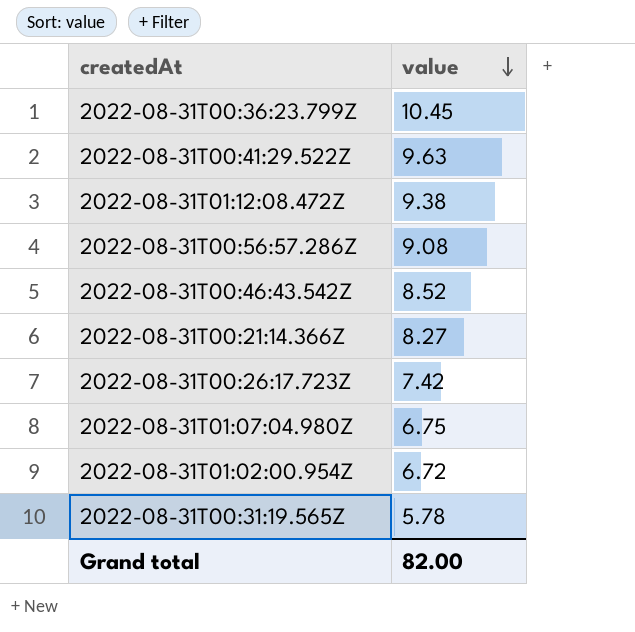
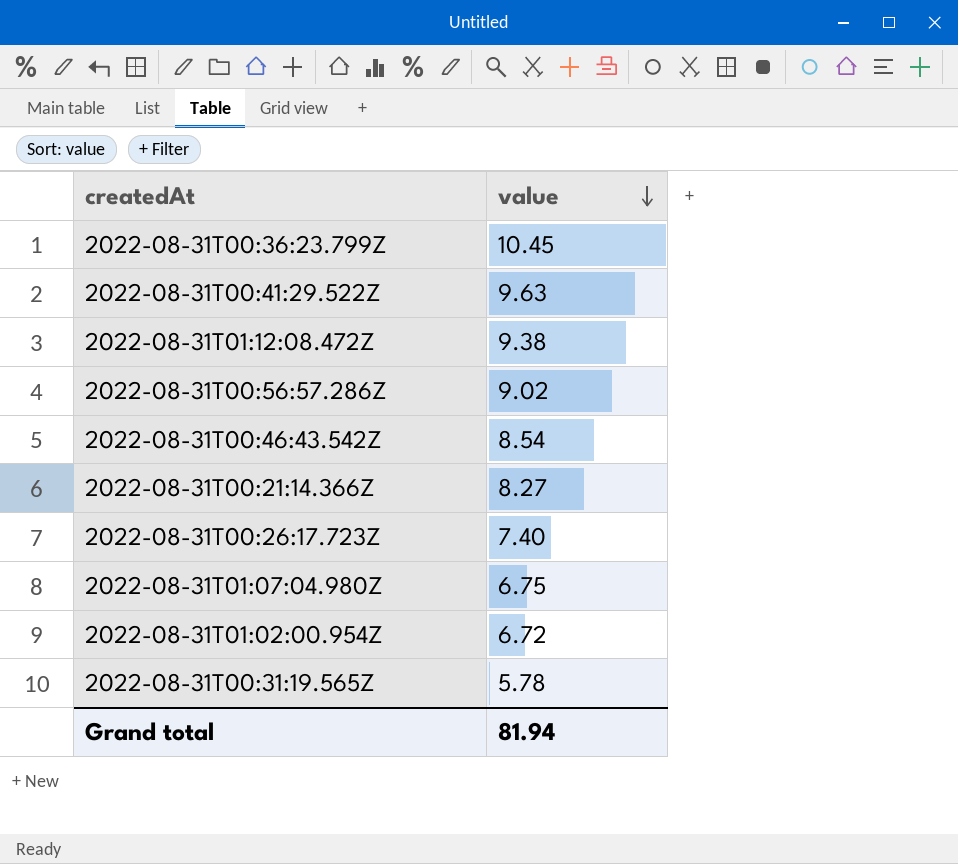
2022-08-31T00:56:57.286Z | value: 9.08 -> 9.02
2022-08-31T00:46:43.542Z | value: 8.52 -> 8.54
2022-08-31T00:26:17.723Z | value: 7.42 -> 7.40
Grand total | value: 82.00 -> 81.94

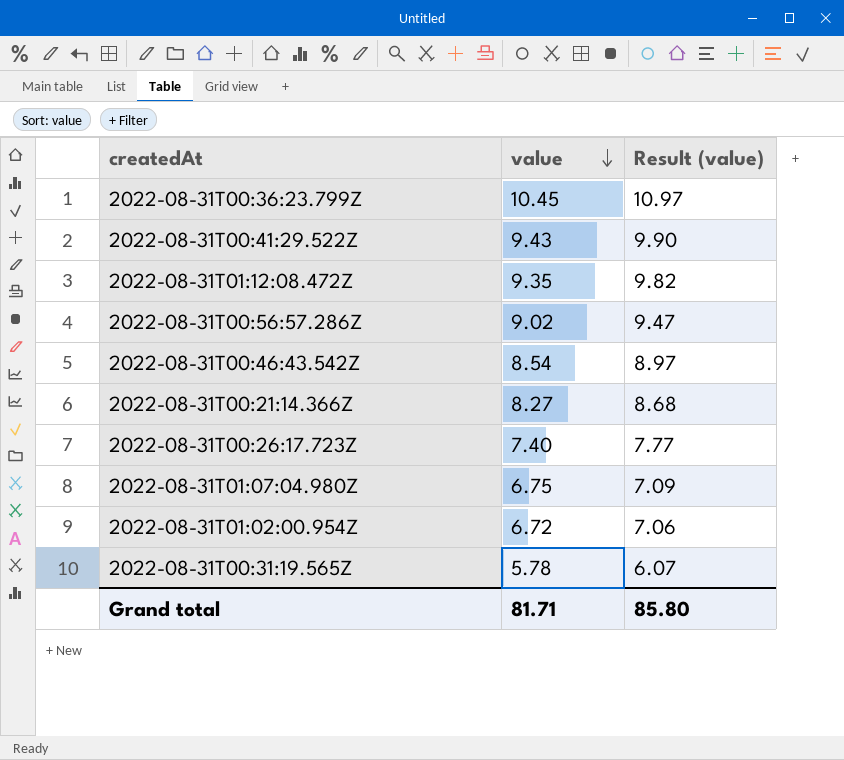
column Result (value) | formula: none -> [value] * 1.05
2022-08-31T00:41:29.522Z | value: 9.63 -> 9.43
2022-08-31T01:12:08.472Z | value: 9.38 -> 9.35
Grand total | value: 81.94 -> 81.71

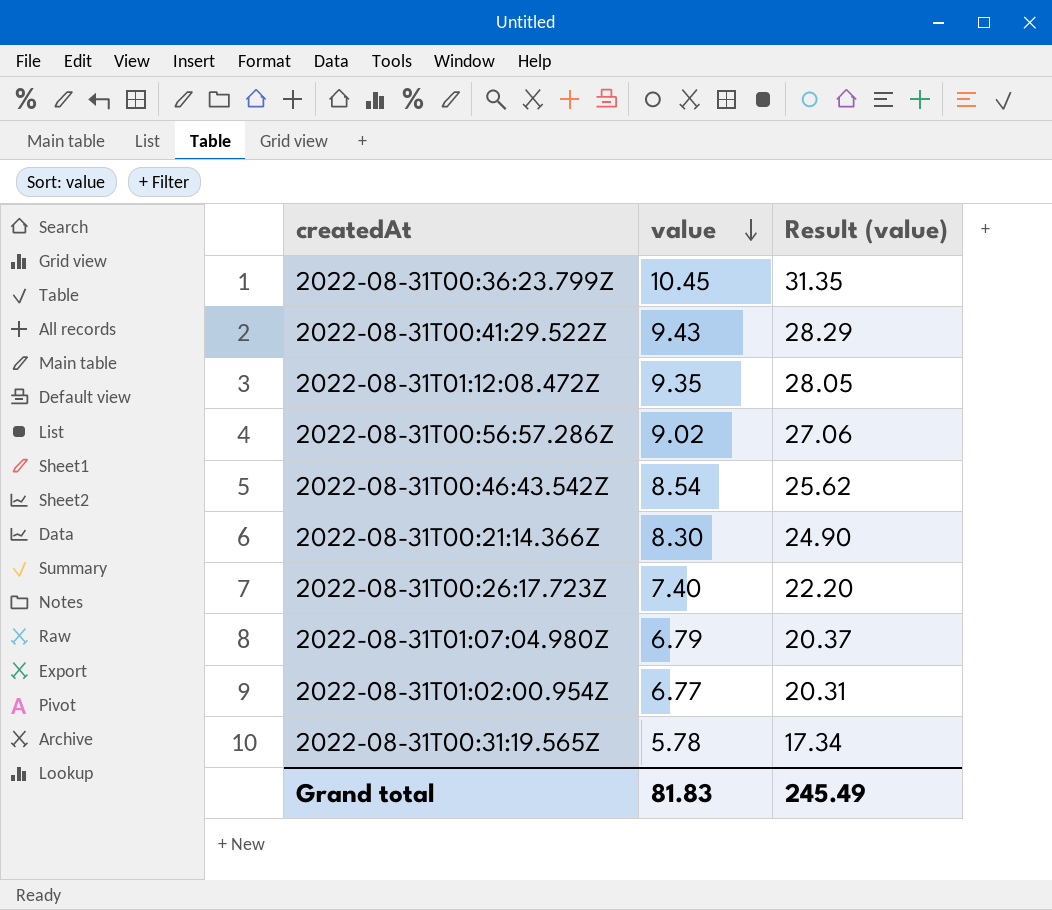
column Result (value) | formula: [value] * 1.05 -> [value] * 3
2022-08-31T00:21:14.366Z | value: 8.27 -> 8.30
2022-08-31T01:07:04.980Z | value: 6.75 -> 6.79
2022-08-31T01:02:00.954Z | value: 6.72 -> 6.77
Grand total | value: 81.71 -> 81.83
Grand total | Result (value): 85.80 -> 245.49

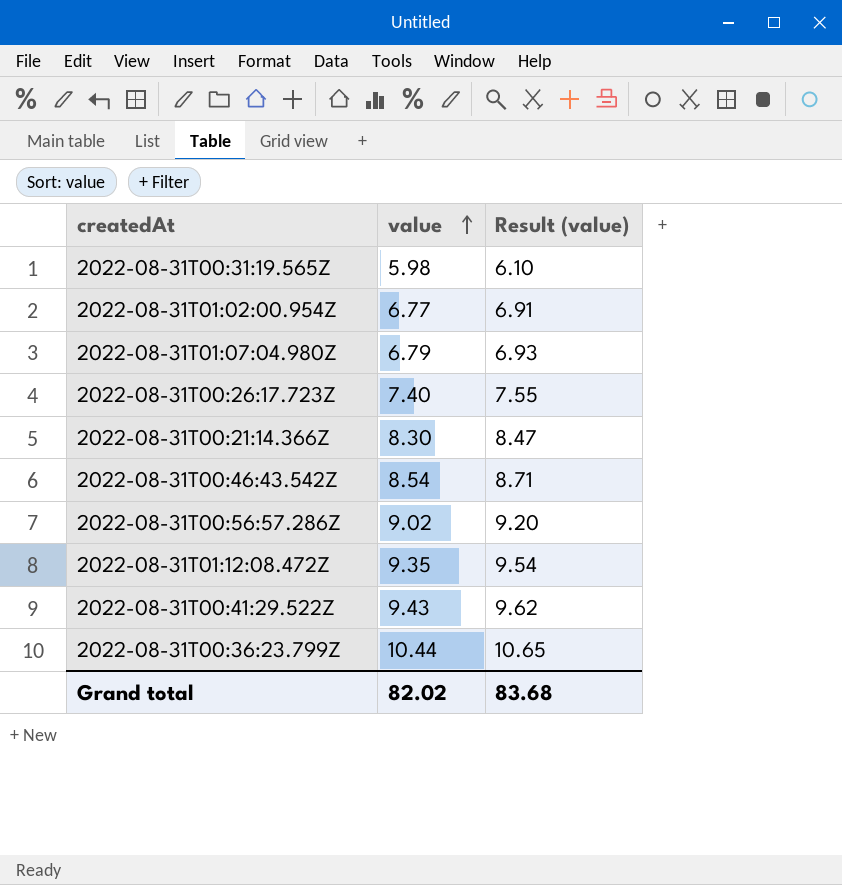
row order: value descending -> value ascending
column Result (value) | formula: [value] * 3 -> [value] * 1.02
2022-08-31T00:31:19.565Z | value: 5.78 -> 5.98
2022-08-31T00:36:23.799Z | value: 10.45 -> 10.44
Grand total | value: 81.83 -> 82.02
Grand total | Result (value): 245.49 -> 83.68

